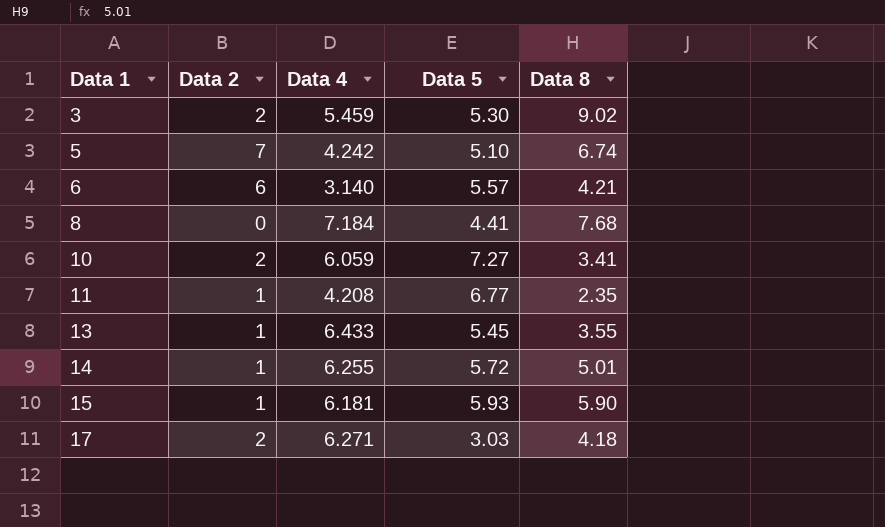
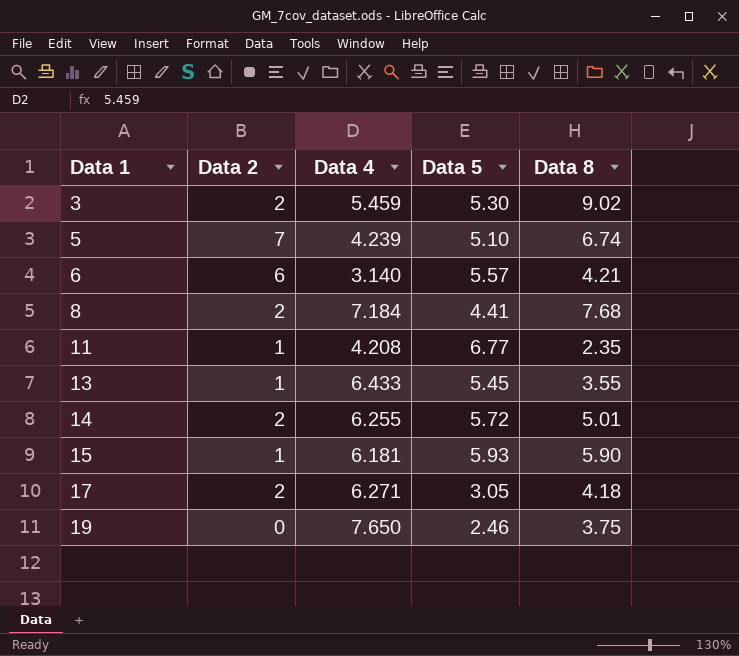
row 10: 2 | 6.059 | 7.27 | 3.41 -> none
5 | Data 4: 4.242 -> 4.239
8 | Data 2: 0 -> 2
14 | Data 2: 1 -> 2
17 | Data 5: 3.03 -> 3.05
row 19: none -> 0 | 7.650 | 2.46 | 3.75

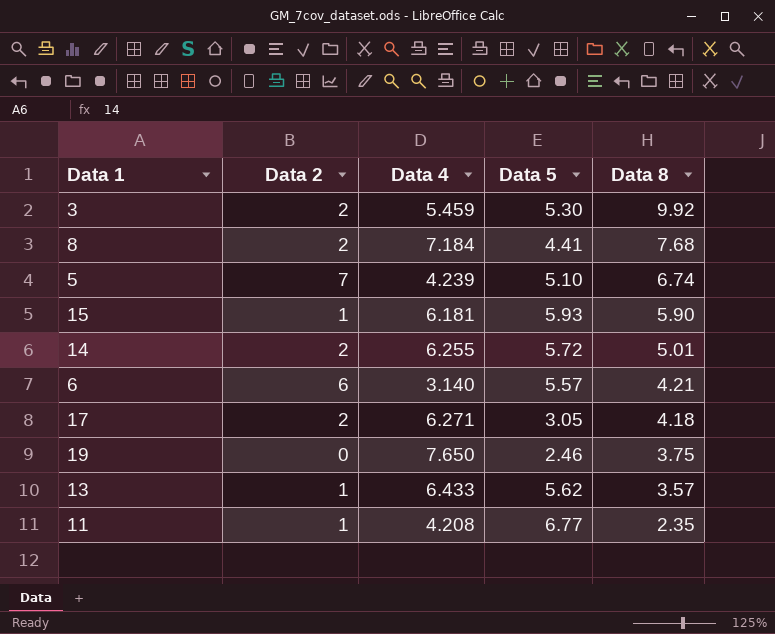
row order: Data 1 ascending -> Data 8 descending
3 | Data 8: 9.02 -> 9.92
13 | Data 5: 5.45 -> 5.62
13 | Data 8: 3.55 -> 3.57

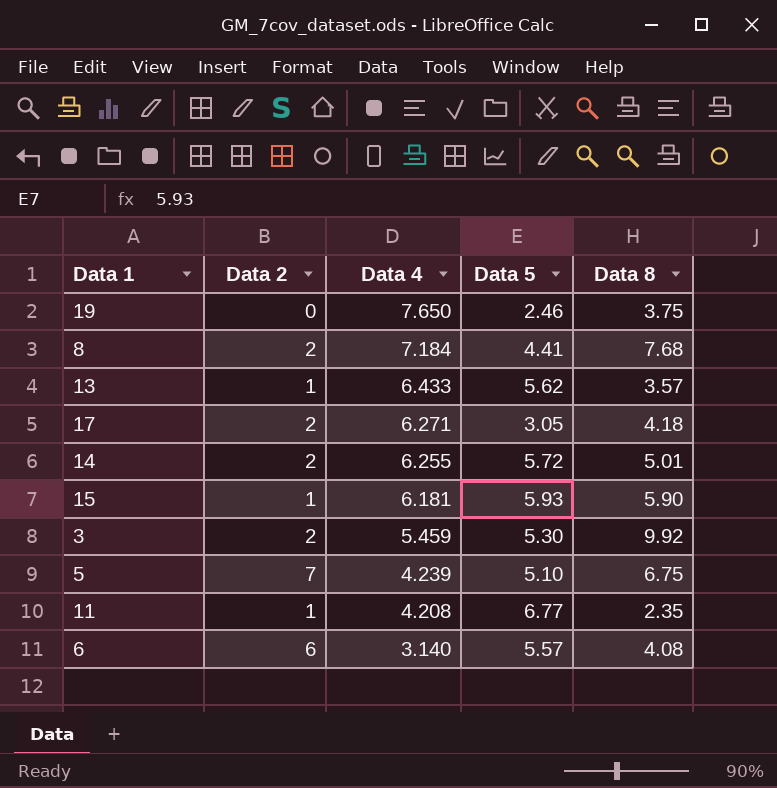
row order: Data 8 descending -> Data 4 descending
5 | Data 8: 6.74 -> 6.75
6 | Data 8: 4.21 -> 4.08

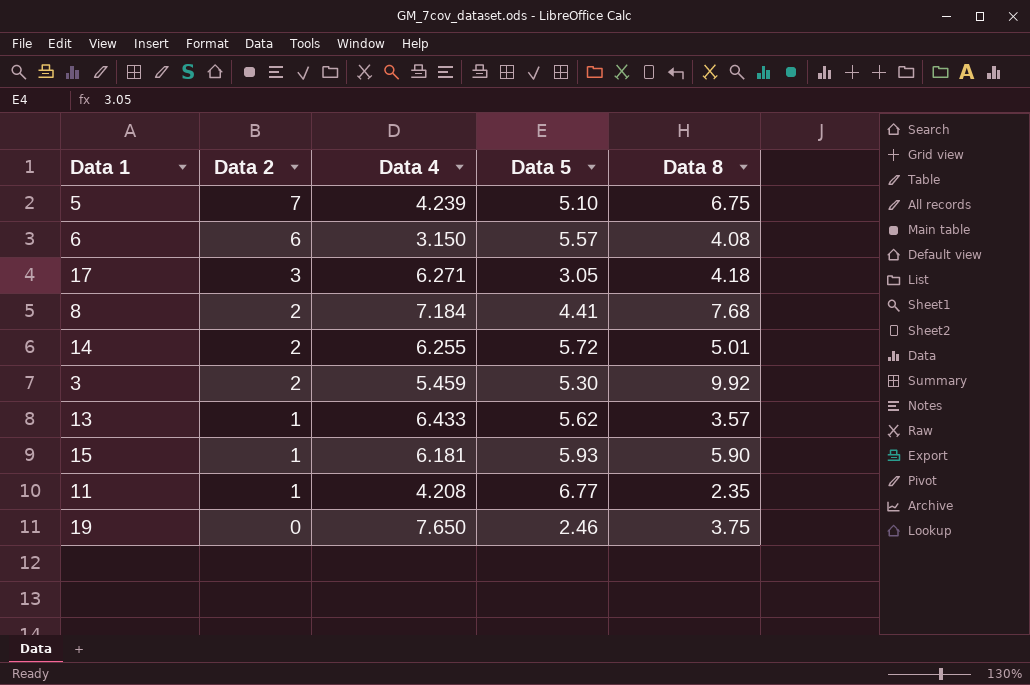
row order: Data 4 descending -> Data 2 descending
6 | Data 4: 3.140 -> 3.150
17 | Data 2: 2 -> 3

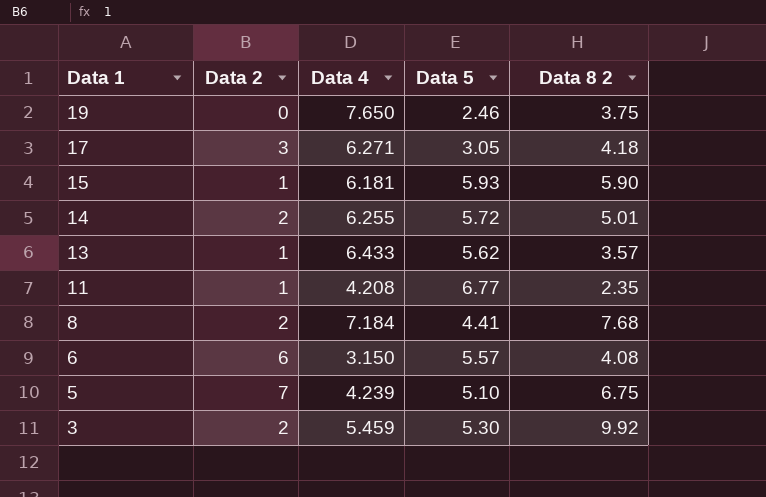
row order: Data 2 descending -> Data 1 descending
column name: Data 8 -> Data 8 2

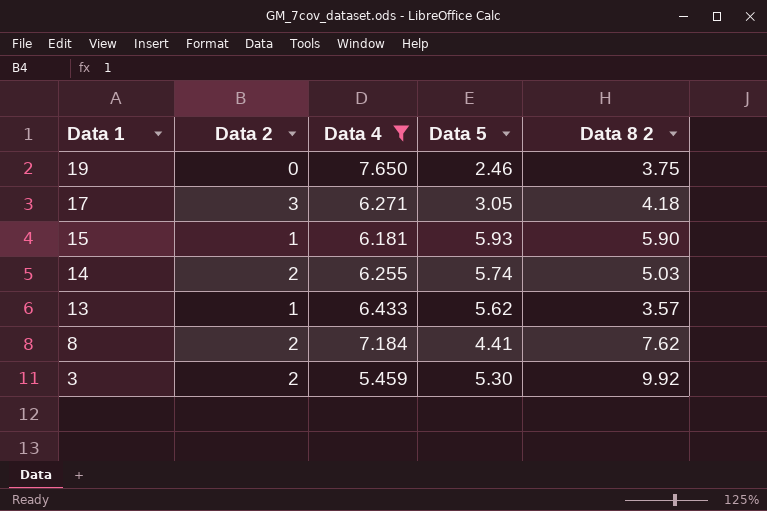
filter: none -> Data 4 >= 5.459
14 | Data 5: 5.72 -> 5.74
14 | Data 8 2: 5.01 -> 5.03
8 | Data 8 2: 7.68 -> 7.62

